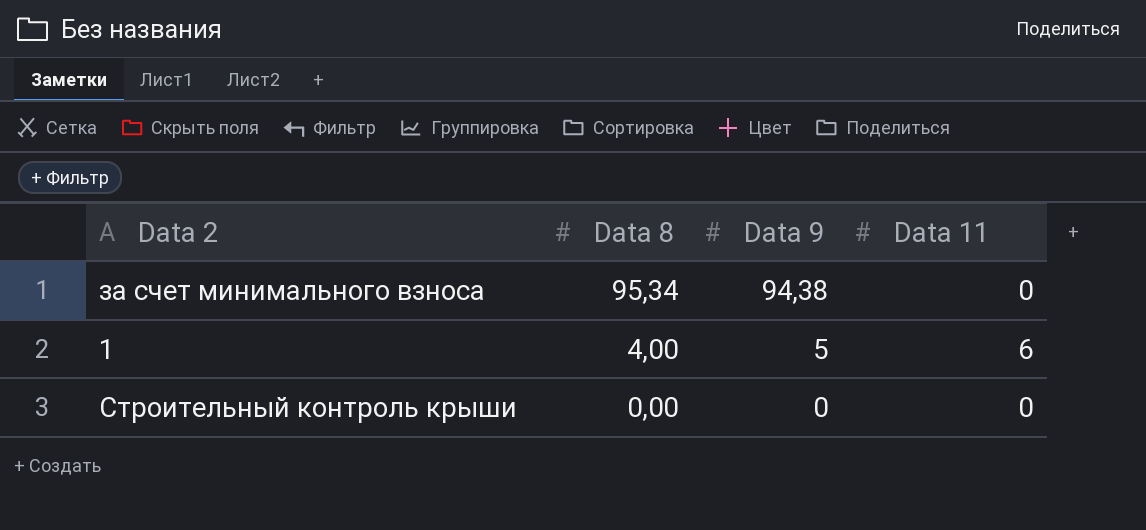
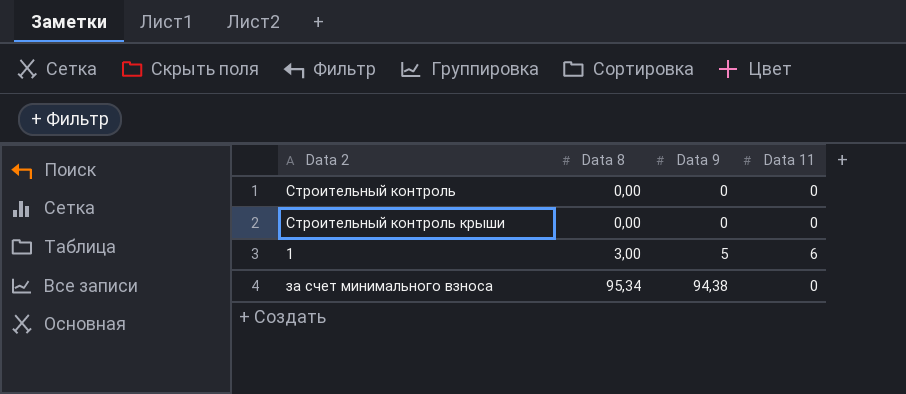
row order: Data 8 descending -> Data 8 ascending
row Строительный контроль: none -> 0,00 | 0 | 0
1 | Data 8: 4,00 -> 3,00

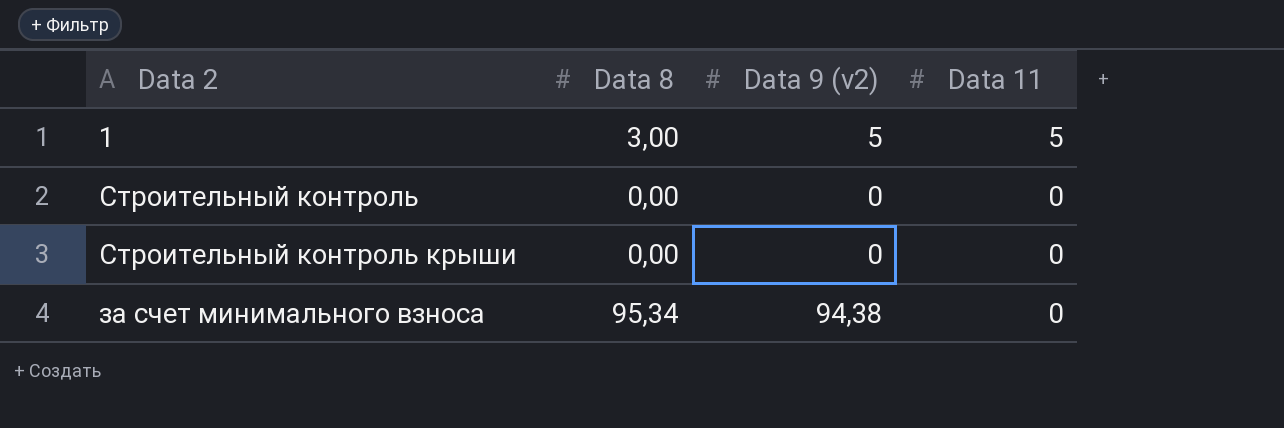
row order: Data 8 ascending -> Data 11 descending
column name: Data 9 -> Data 9 (v2)
1 | Data 11: 6 -> 5

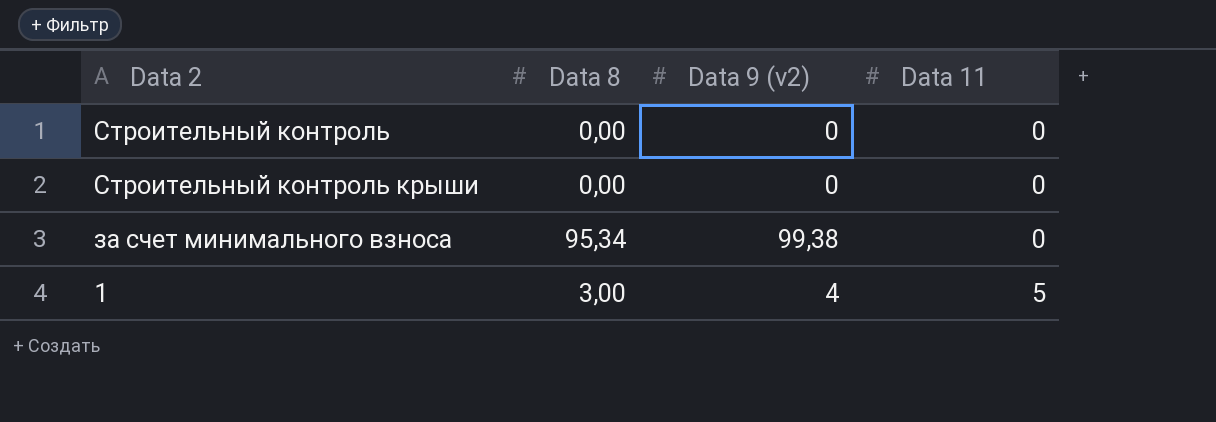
row order: Data 11 descending -> Data 11 ascending
за счет минимального взноса | Data 9 (v2): 94,38 -> 99,38
1 | Data 9 (v2): 5 -> 4

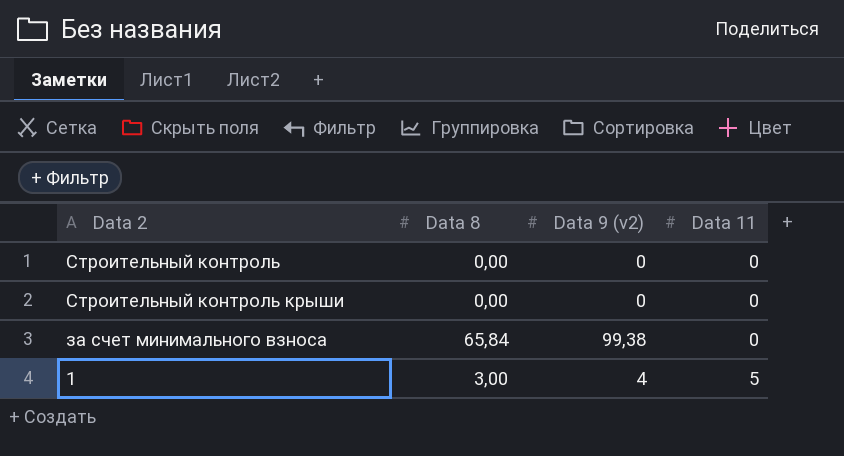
за счет минимального взноса | Data 8: 95,34 -> 65,84

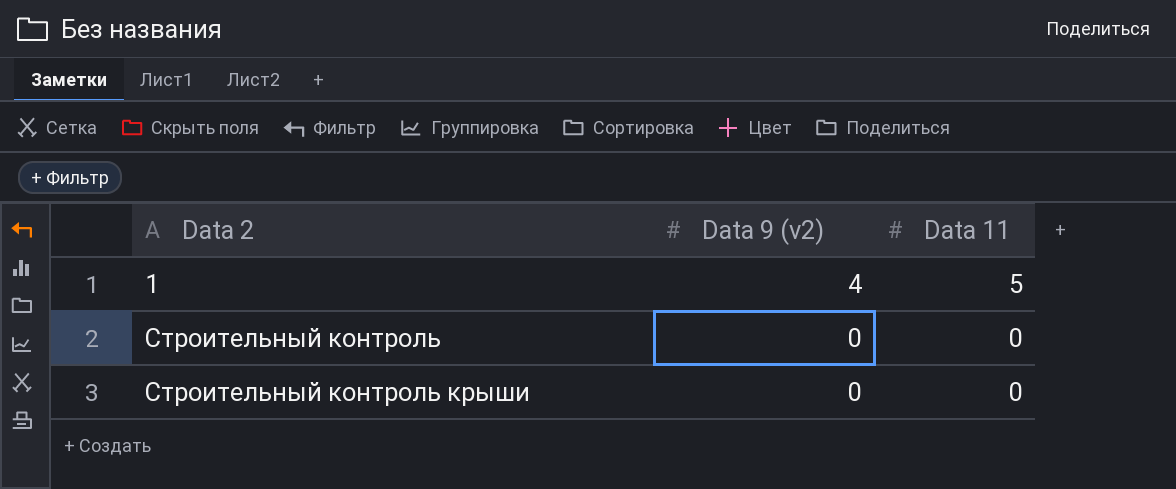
row order: Data 11 ascending -> Data 2 ascending
column Data 8 | position: 2 -> none
row за счет минимального взноса: 65,84 | 99,38 | 0 -> none

